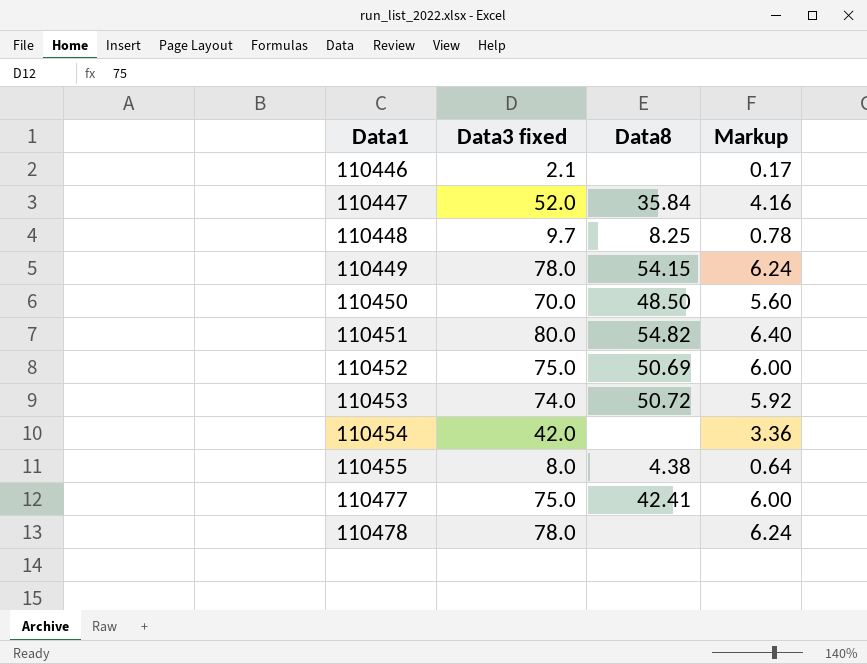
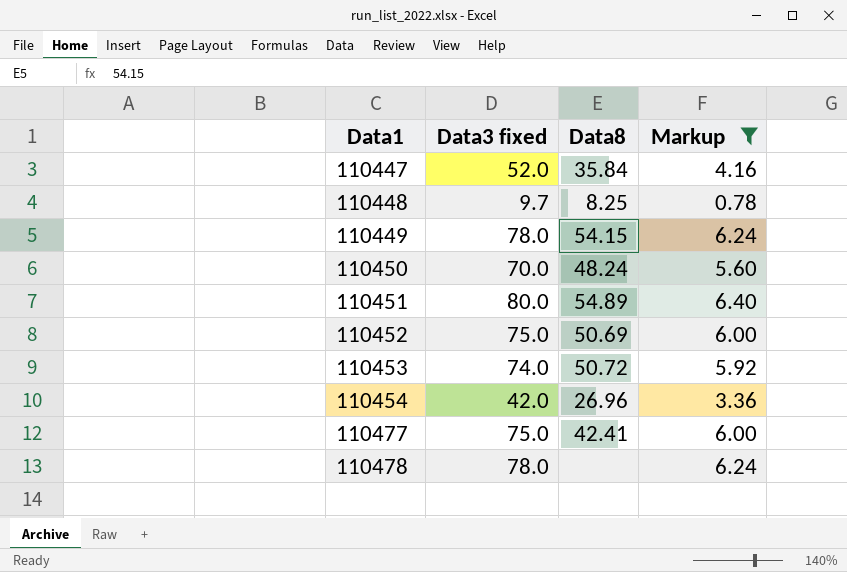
filter: none -> Markup >= 0.78
110450 | Data8: 48.50 -> 48.24
110451 | Data8: 54.82 -> 54.89
110454 | Data8: none -> 26.96

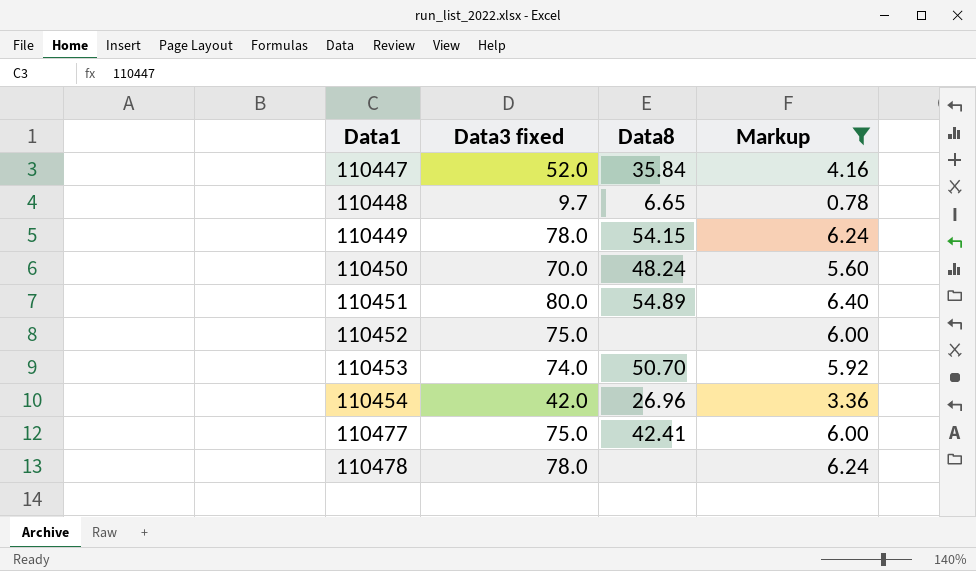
110448 | Data8: 8.25 -> 6.65
110452 | Data8: 50.69 -> none
110453 | Data8: 50.72 -> 50.70

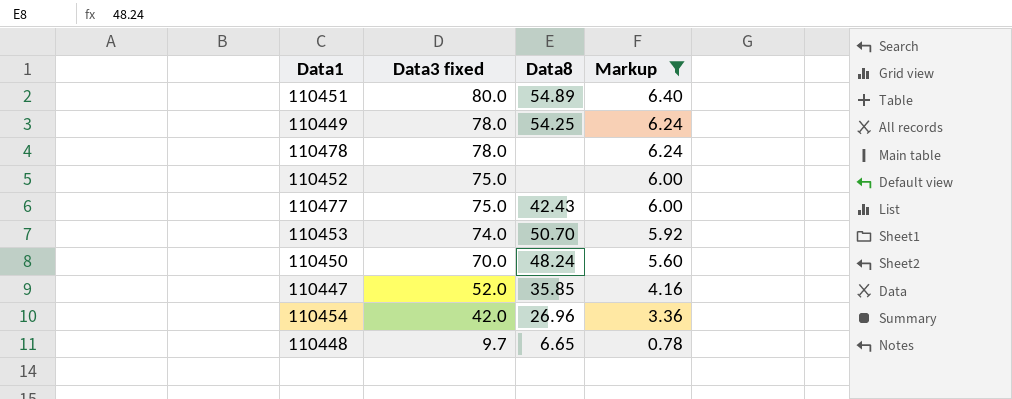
row order: Data1 ascending -> Data3 fixed descending
110449 | Data8: 54.15 -> 54.25
110477 | Data8: 42.41 -> 42.43
110447 | Data8: 35.84 -> 35.85

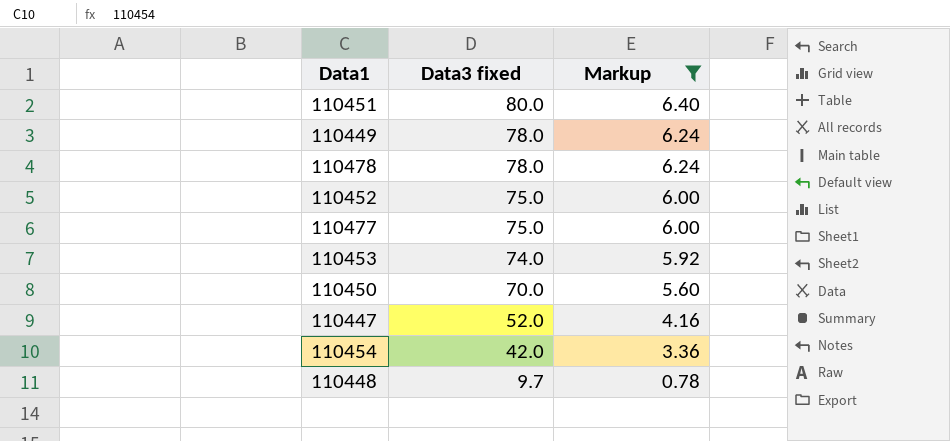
column Data8 | position: 3 -> none

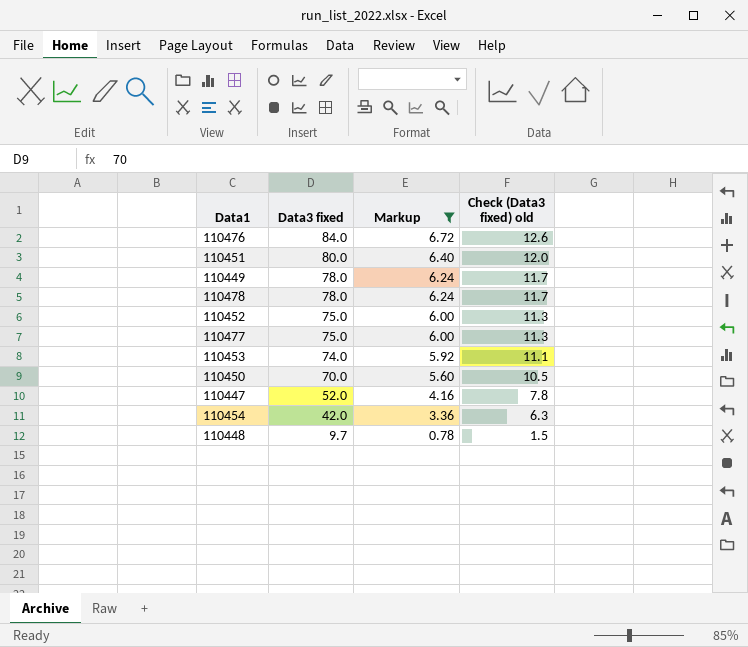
column Check (Data3 fixed) old | formula: none -> [Data3 fixed] * 0.15
row 110476: none -> 84.0 | 6.72 | 12.6

